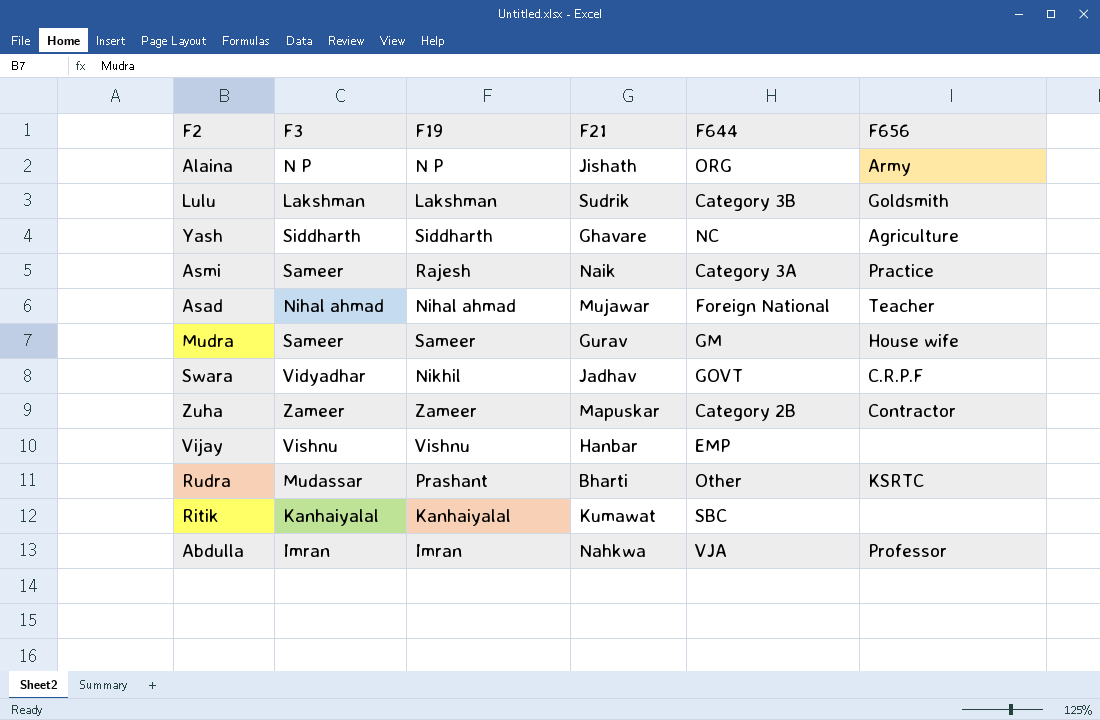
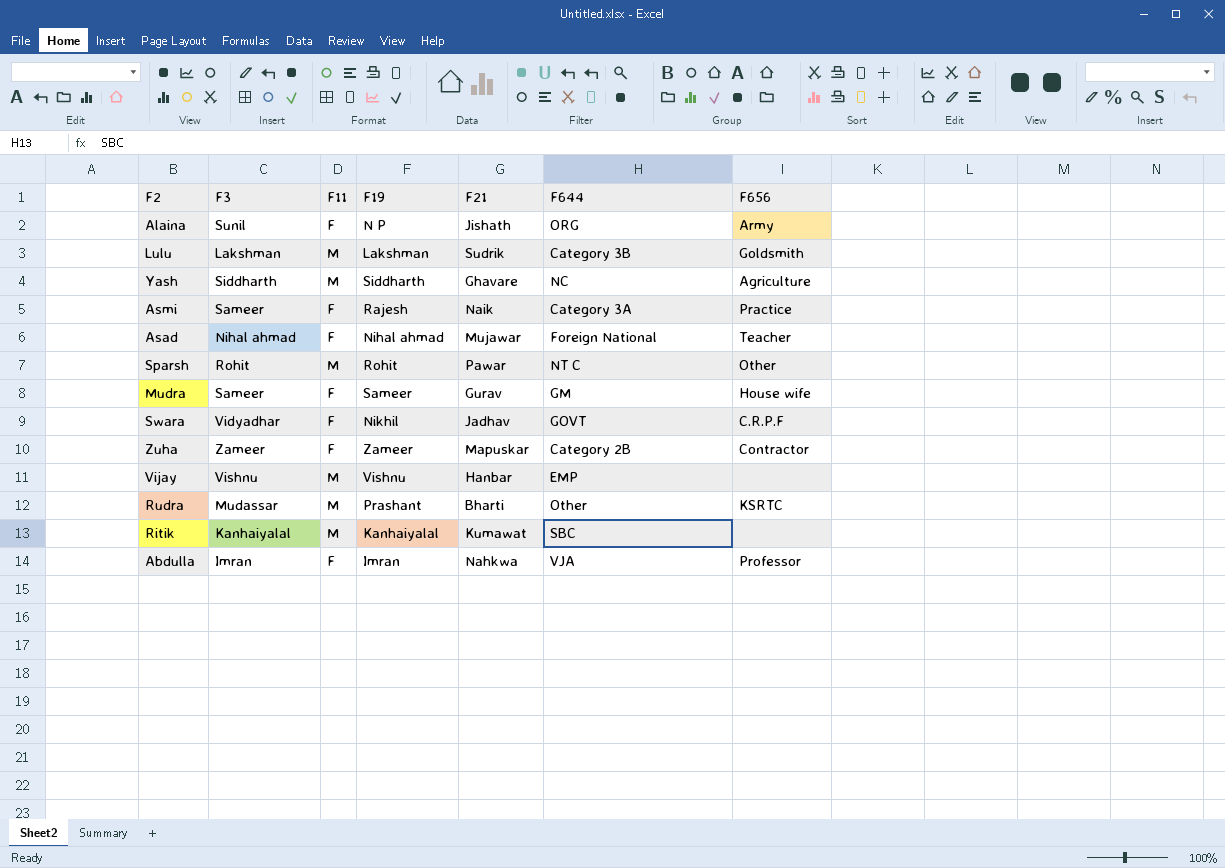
column F11 | position: none -> 3
Alaina | F3: N P -> Sunil
row Sparsh: none -> Rohit | M | Rohit | Pawar | NT C | Other

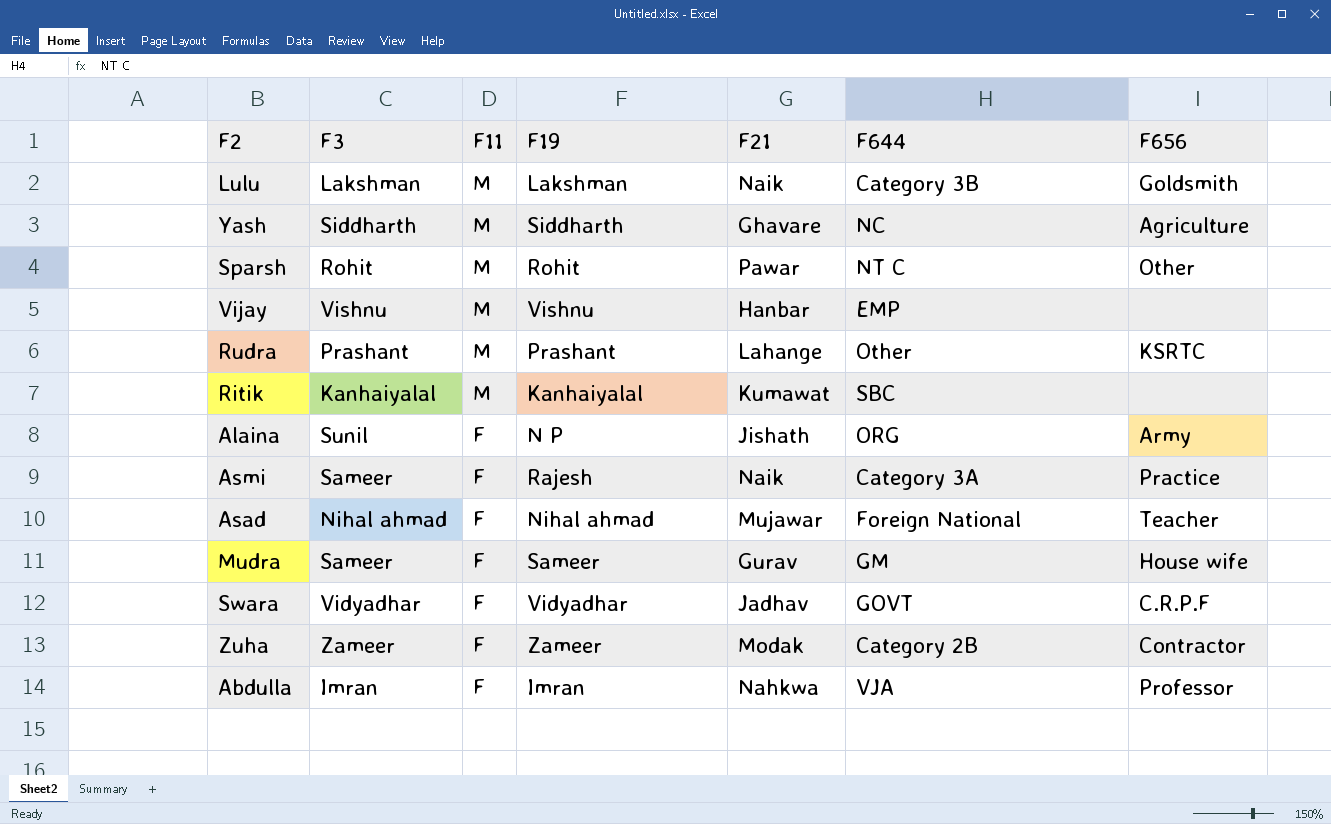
row order: none -> F11 descending
Lulu | F21: Sudrik -> Naik
Rudra | F3: Mudassar -> Prashant
Rudra | F21: Bharti -> Lahange
Swara | F19: Nikhil -> Vidyadhar
Zuha | F21: Mapuskar -> Modak

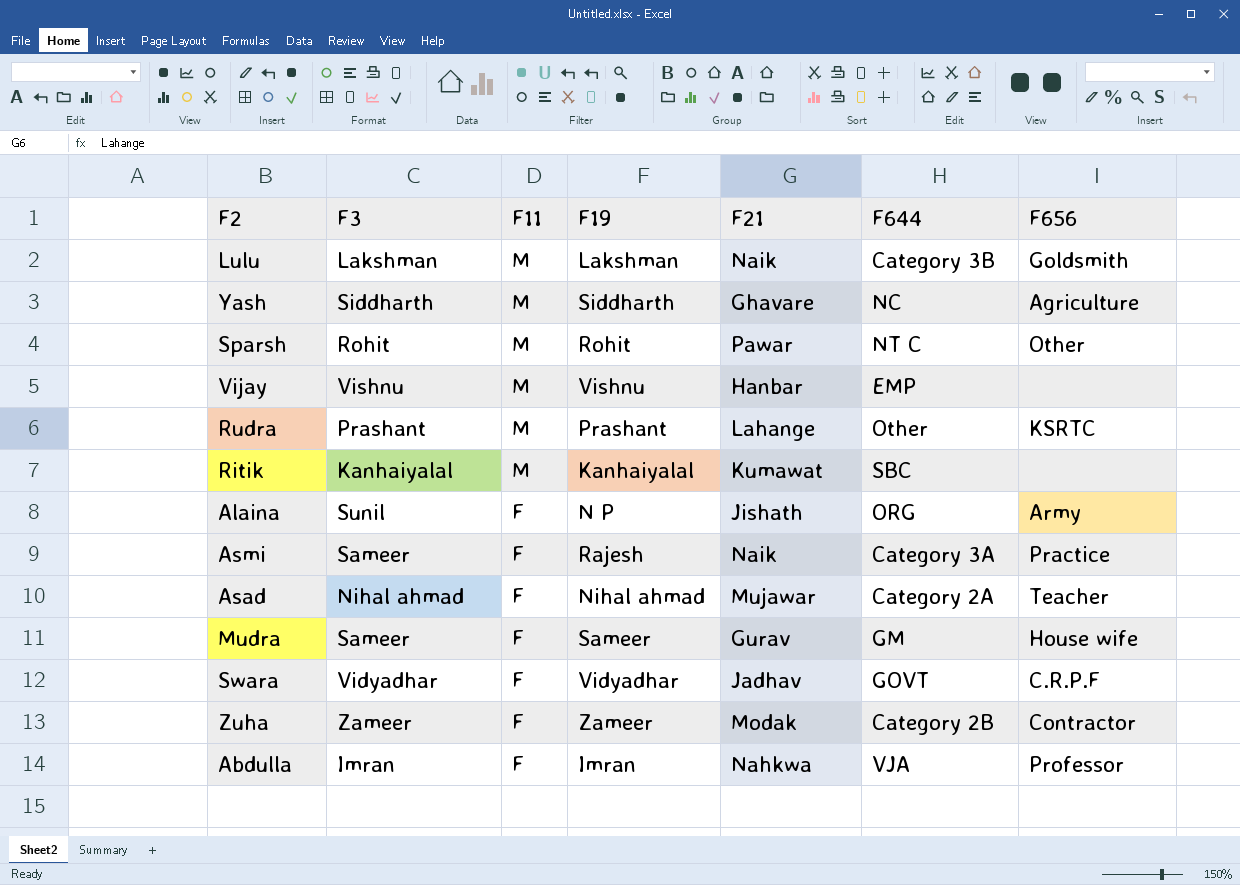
Asad | F644: Foreign National -> Category 2A

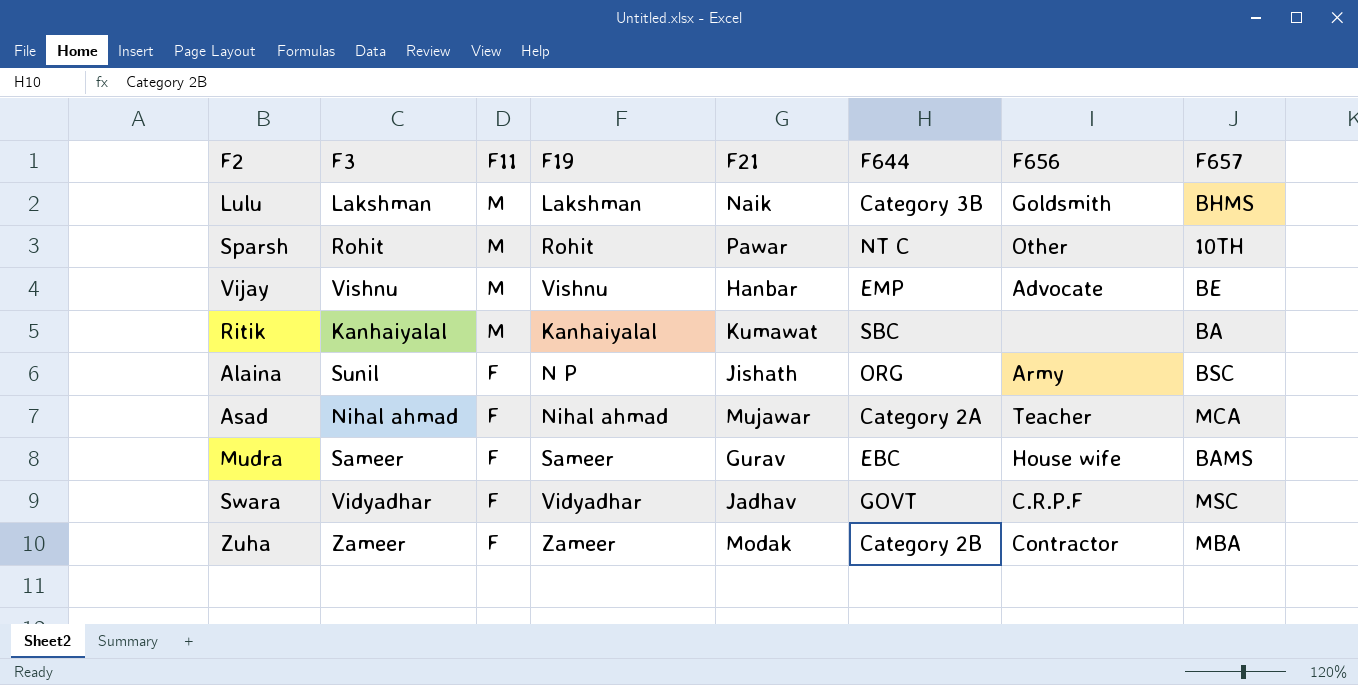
column F657 | position: none -> 8
row Yash: Siddharth | M | Siddharth | Ghavare | NC | Agriculture -> none
row Rudra: Prashant | M | Prashant | Lahange | Other | KSRTC -> none
row Asmi: Sameer | F | Rajesh | Naik | Category 3A | Practice -> none
row Abdulla: Imran | F | Imran | Nahkwa | VJA | Professor -> none
Vijay | F656: none -> Advocate
Mudra | F644: GM -> EBC

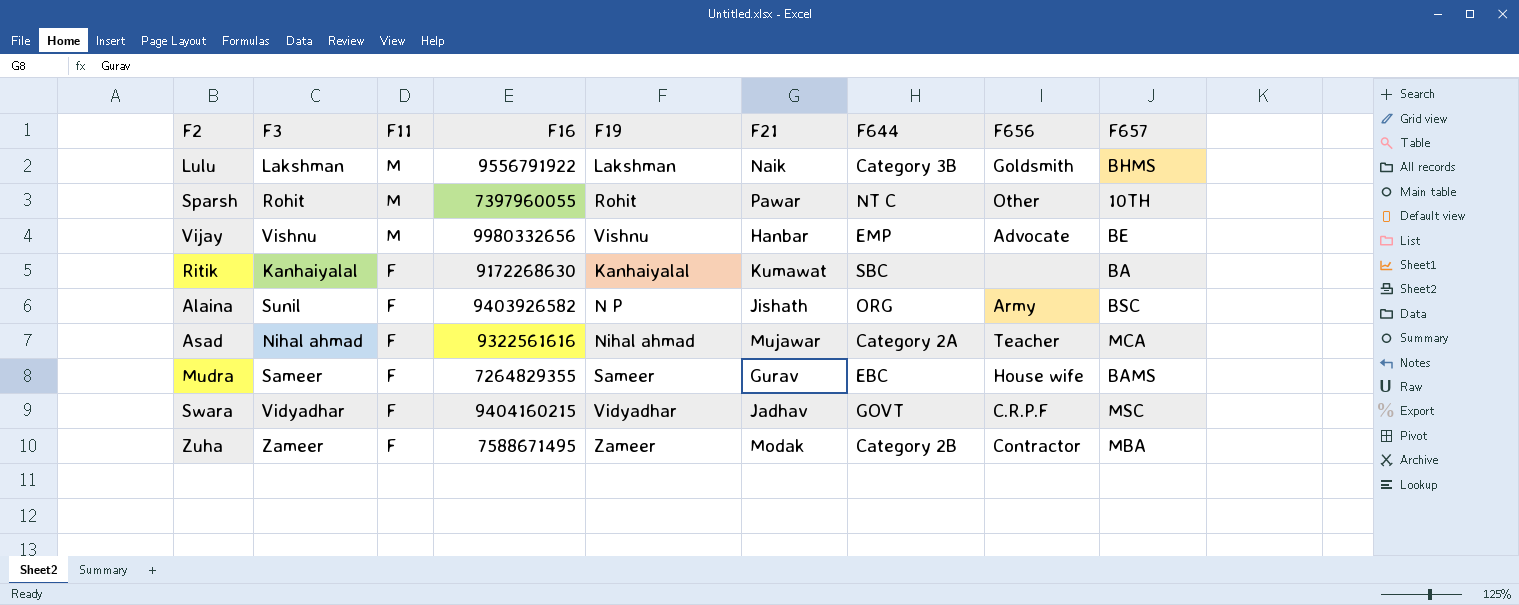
column F16 | position: none -> 4
Ritik | F11: M -> F

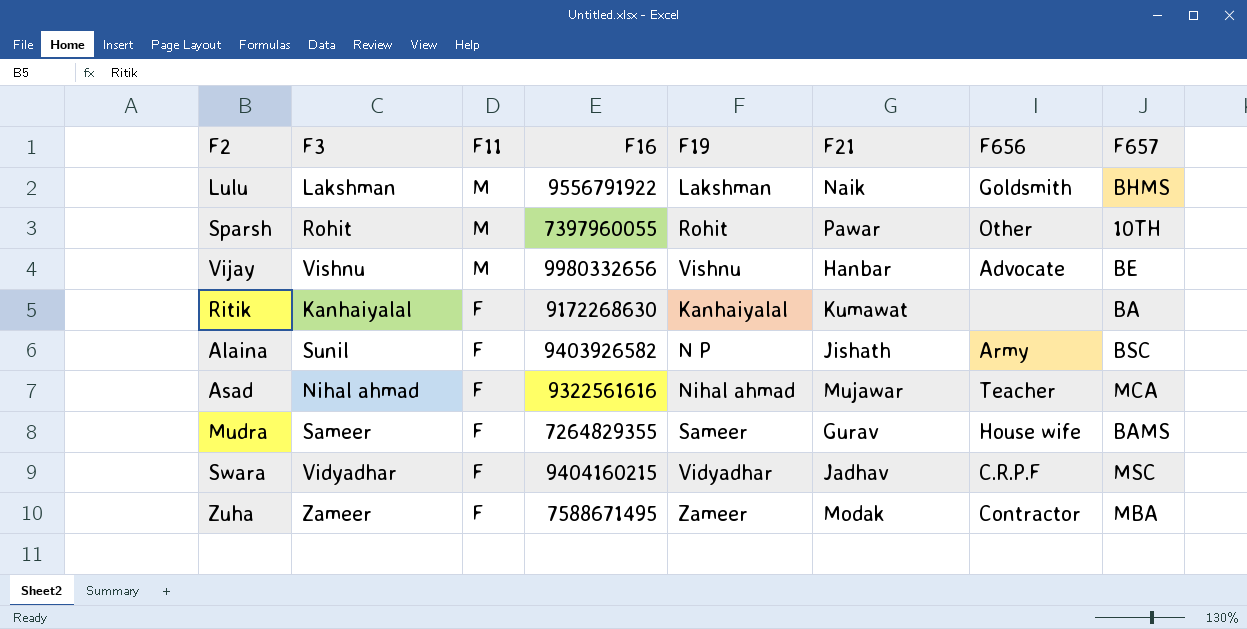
column F644 | position: 7 -> none

